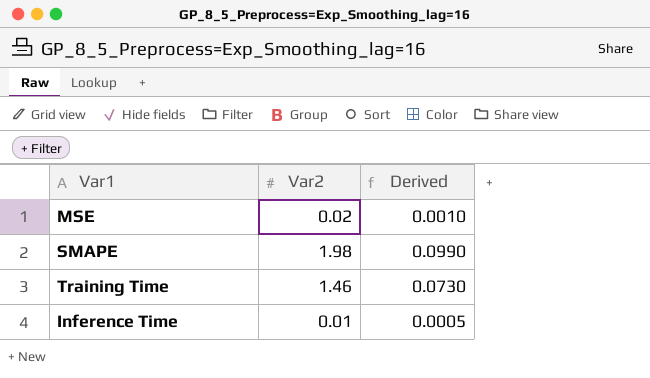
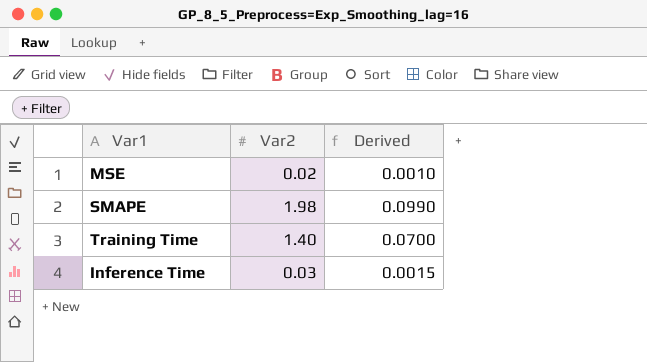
Training Time | Var2: 1.46 -> 1.40
Training Time | Derived: 0.0730 -> 0.0700
Inference Time | Var2: 0.01 -> 0.03
Inference Time | Derived: 0.0005 -> 0.0015

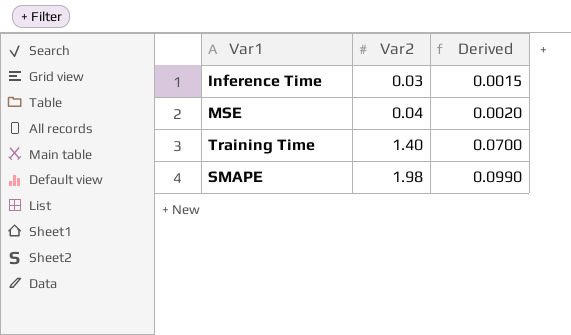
row order: none -> Var2 ascending
MSE | Var2: 0.02 -> 0.04
MSE | Derived: 0.0010 -> 0.0020

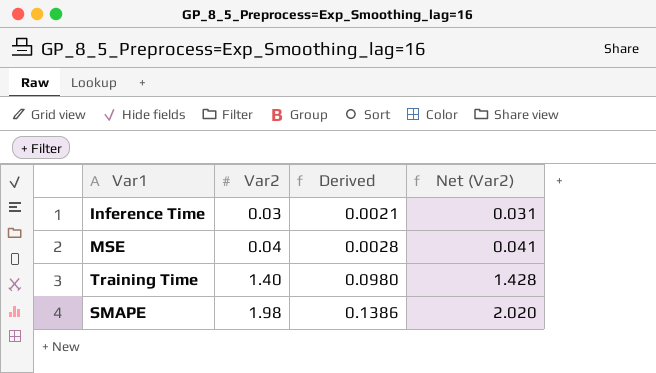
column Derived | formula: [Var2] * 0.05 -> [Var2] * 0.07
column Net (Var2) | formula: none -> [Var2] * 1.02

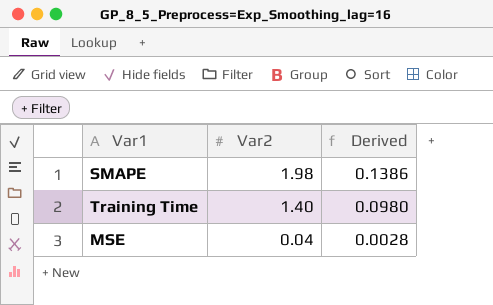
row order: Var2 ascending -> Var2 descending
column Net (Var2) | formula: [Var2] * 1.02 -> none
row Inference Time: 0.03 | 0.0021 | 0.031 -> none

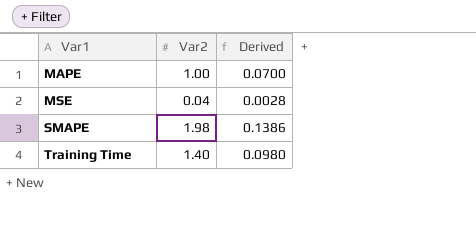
row order: Var2 descending -> Var1 ascending
row MAPE: none -> 1.00 | 0.0700

